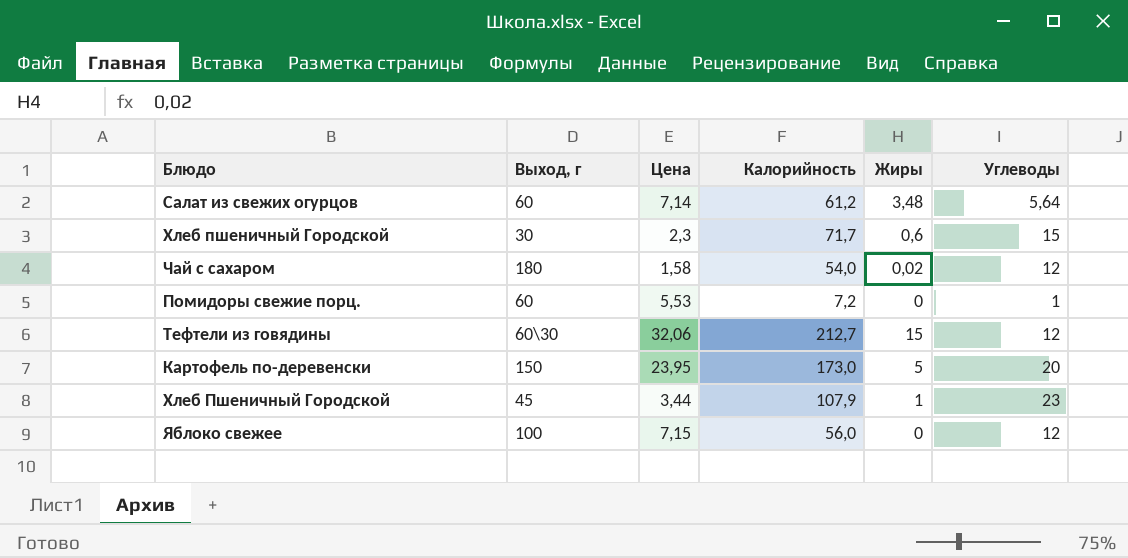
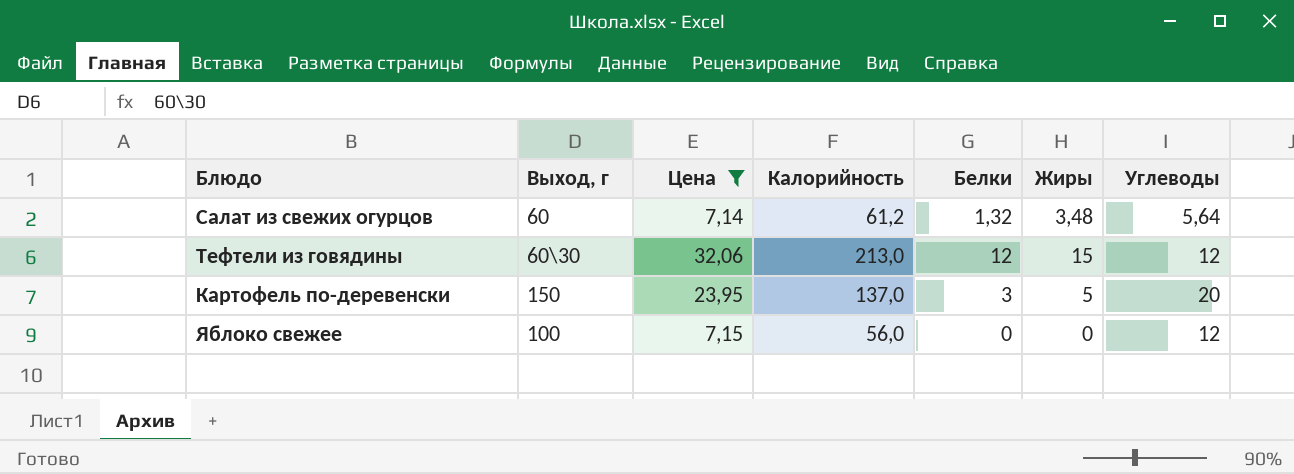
filter: none -> Цена >= 7,14
column Белки | position: none -> 5
Тефтели из говядины | Калорийность: 212,7 -> 213,0
Картофель по-деревенски | Калорийность: 173,0 -> 137,0

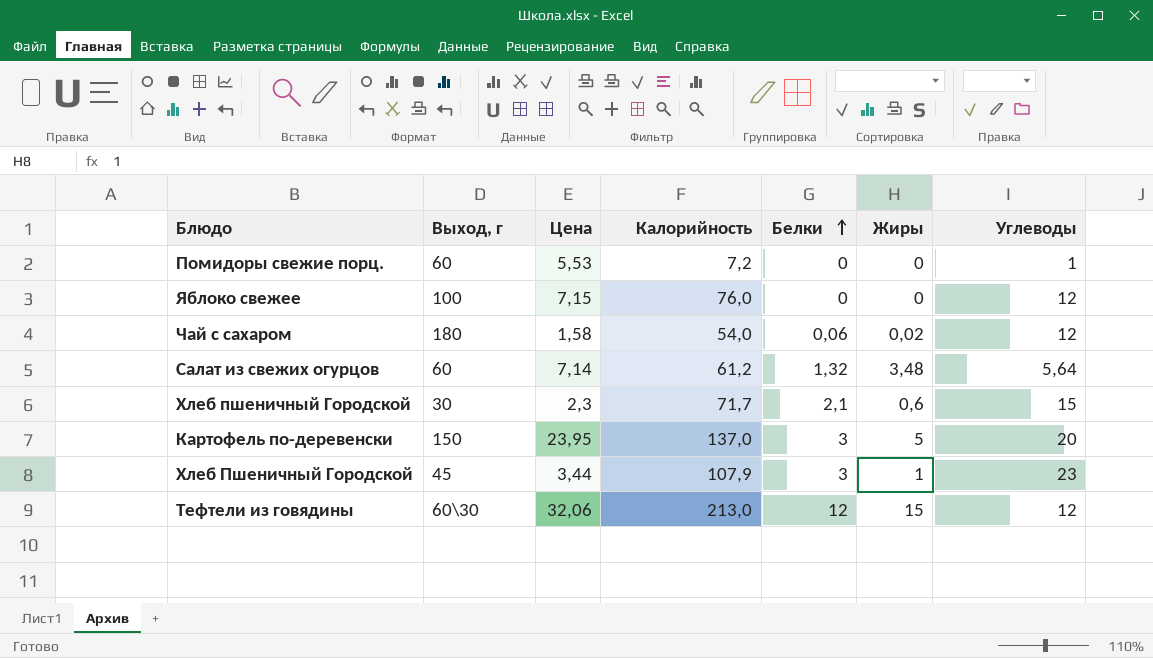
filter: Цена >= 7,14 -> none
row order: none -> Белки ascending
Яблоко свежее | Калорийность: 56,0 -> 76,0

